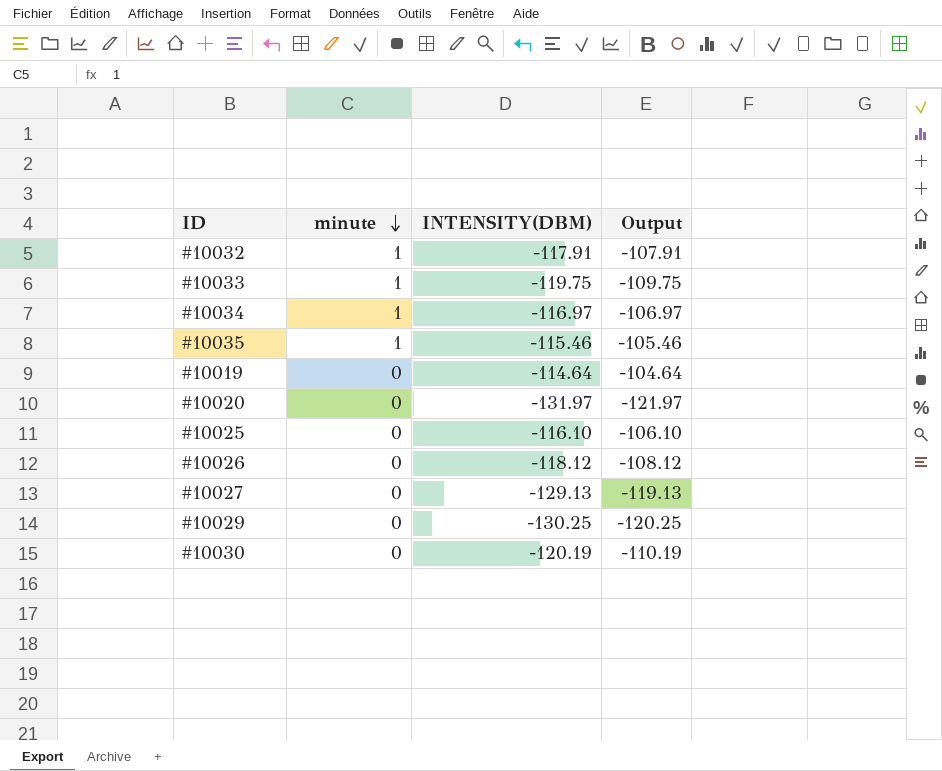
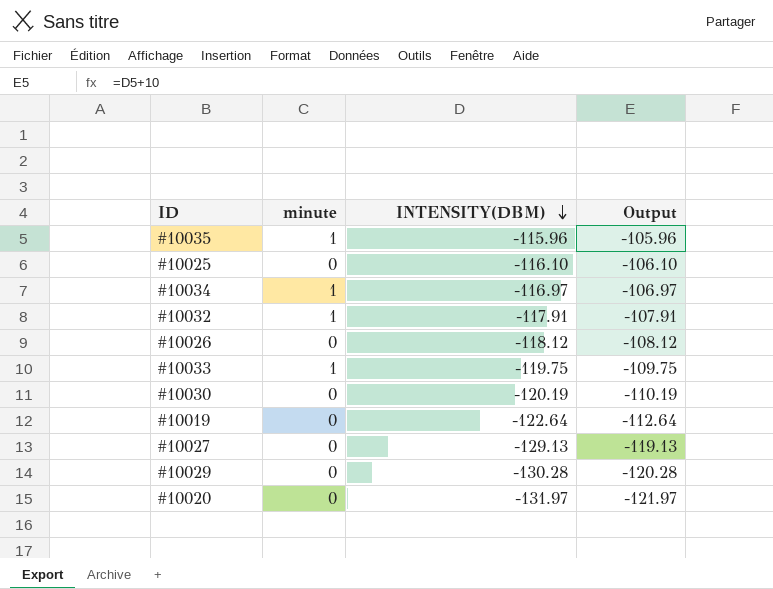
row order: minute descending -> INTENSITY(DBM) descending
#10035 | INTENSITY(DBM): -115.46 -> -115.96
#10035 | Output: -105.46 -> -105.96
#10019 | INTENSITY(DBM): -114.64 -> -122.64
#10019 | Output: -104.64 -> -112.64
#10029 | INTENSITY(DBM): -130.25 -> -130.28
#10029 | Output: -120.25 -> -120.28

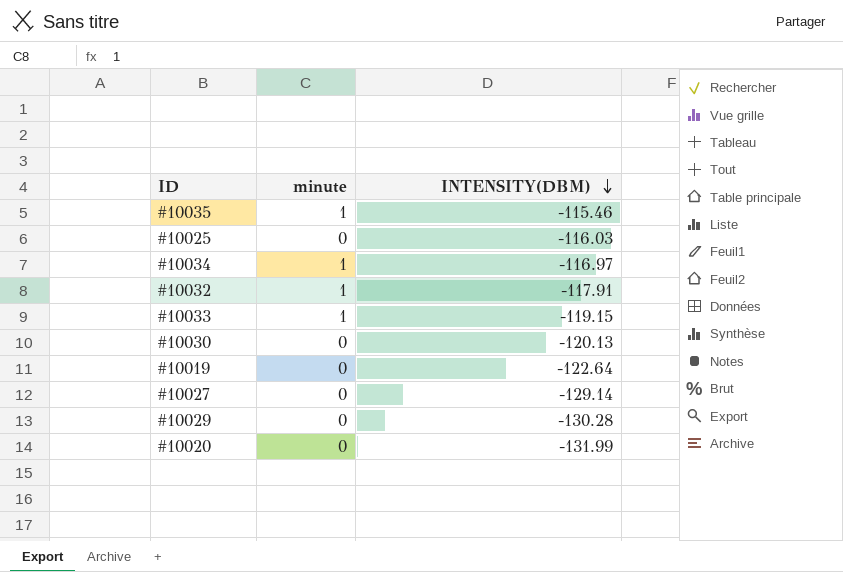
column Output | formula: [INTENSITY(DBM)] + 10 -> none
row #10026: 0 | -118.12 | -108.12 -> none
#10035 | INTENSITY(DBM): -115.96 -> -115.46
#10025 | INTENSITY(DBM): -116.10 -> -116.03
#10033 | INTENSITY(DBM): -119.75 -> -119.15
#10030 | INTENSITY(DBM): -120.19 -> -120.13
#10027 | INTENSITY(DBM): -129.13 -> -129.14
#10020 | INTENSITY(DBM): -131.97 -> -131.99

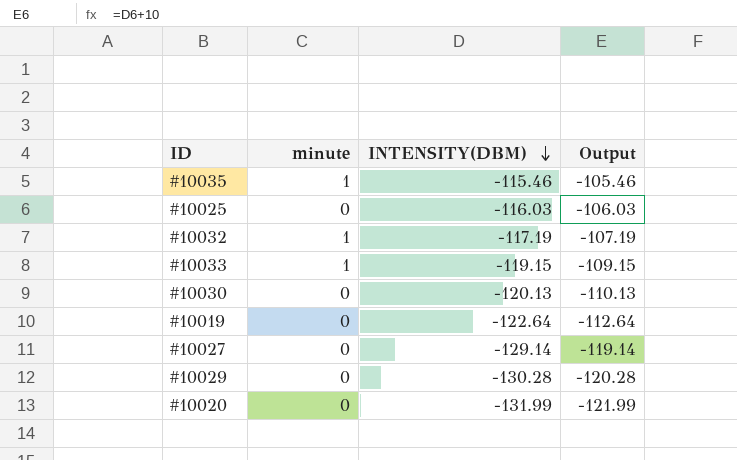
column Output | formula: none -> [INTENSITY(DBM)] + 10
row #10034: 1 | -116.97 -> none
#10032 | INTENSITY(DBM): -117.91 -> -117.19

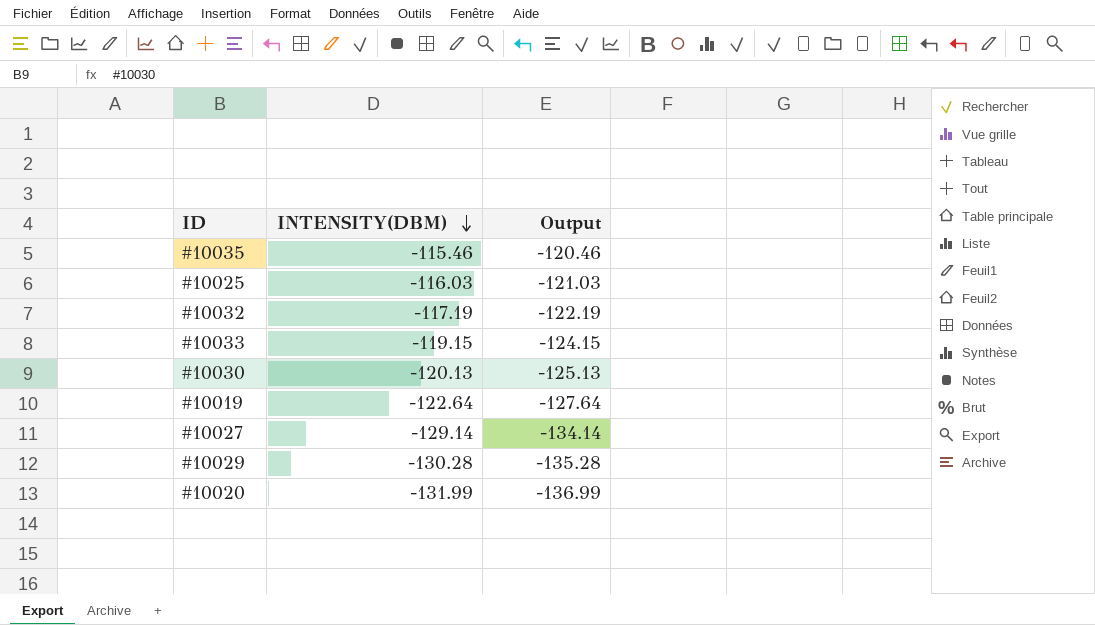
column minute | position: 2 -> none
column Output | formula: [INTENSITY(DBM)] + 10 -> [INTENSITY(DBM)] - 5

